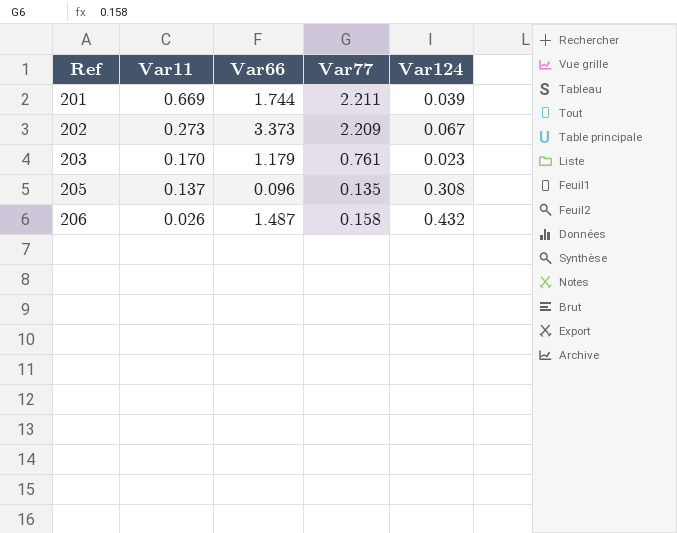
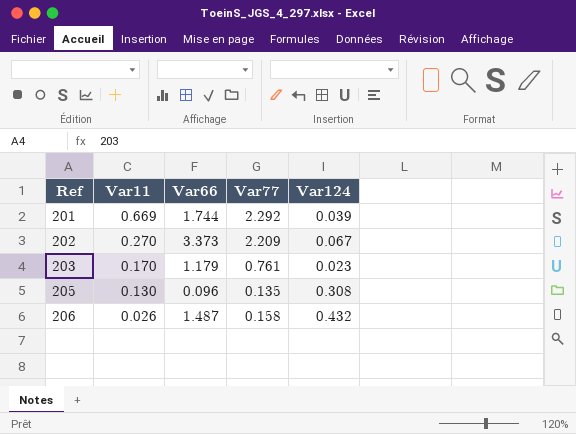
201 | Var77: 2.211 -> 2.292
202 | Var11: 0.273 -> 0.270
205 | Var11: 0.137 -> 0.130

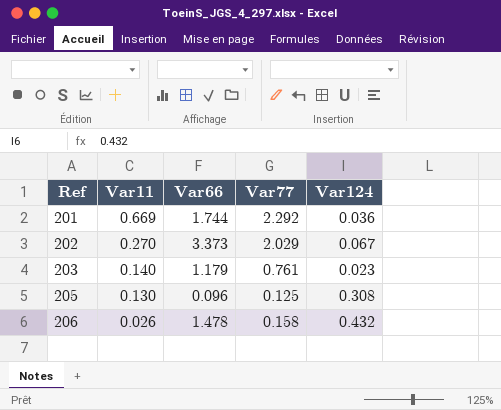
201 | Var124: 0.039 -> 0.036
202 | Var77: 2.209 -> 2.029
203 | Var11: 0.170 -> 0.140
205 | Var77: 0.135 -> 0.125
206 | Var66: 1.487 -> 1.478

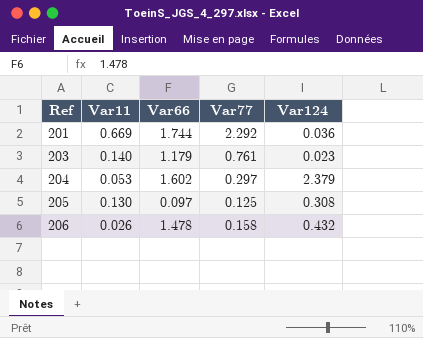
row 202: 0.270 | 3.373 | 2.029 | 0.067 -> none
row 204: none -> 0.053 | 1.602 | 0.297 | 2.379
205 | Var66: 0.096 -> 0.097

